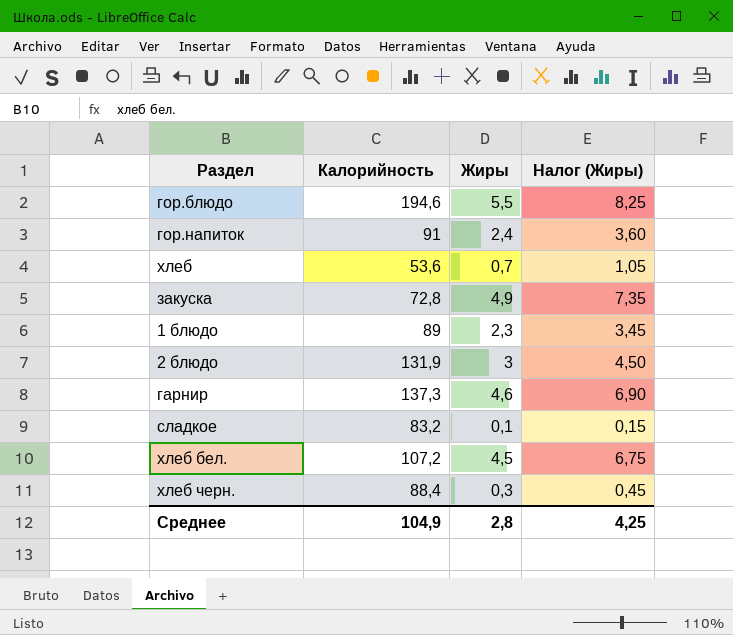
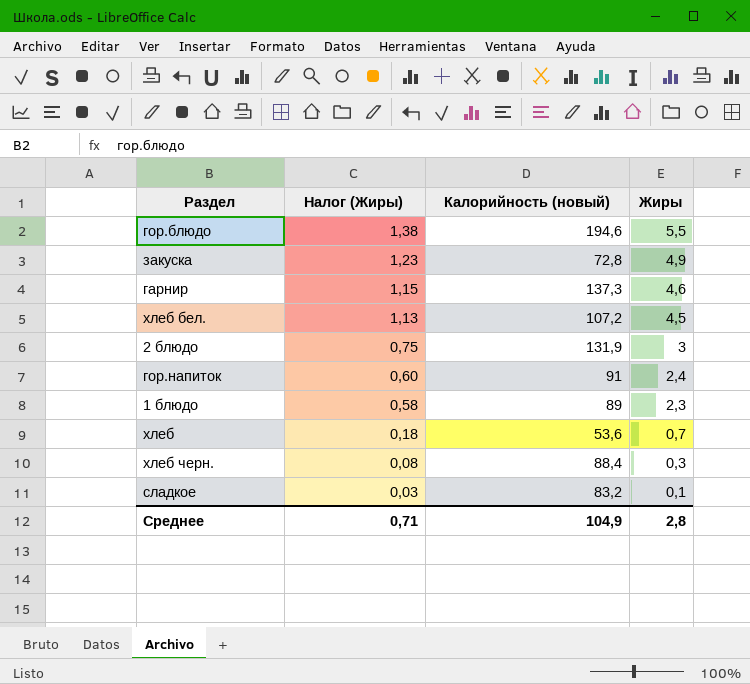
row order: none -> Налог (Жиры) descending
column Налог (Жиры) | formula: [Жиры] * 1,5 -> [Жиры] * 0,25
column Налог (Жиры) | position: 4 -> 2
column name: Калорийность -> Калорийность (новый)
Среднее | Налог (Жиры): 4,25 -> 0,71

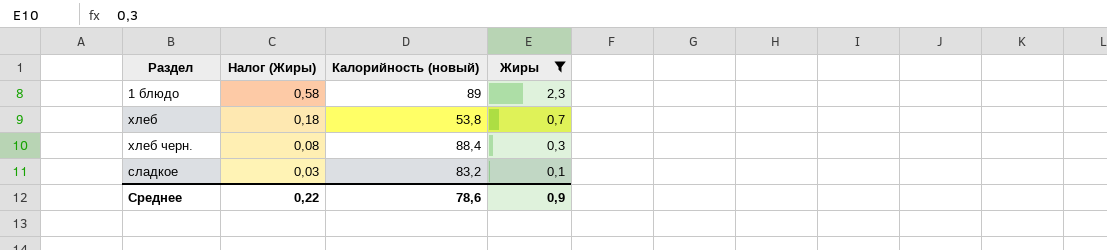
filter: none -> Жиры <= 2,3
хлеб | Калорийность (новый): 53,6 -> 53,8
Среднее | Налог (Жиры): 0,71 -> 0,22
Среднее | Калорийность (новый): 104,9 -> 78,6
Среднее | Жиры: 2,8 -> 0,9

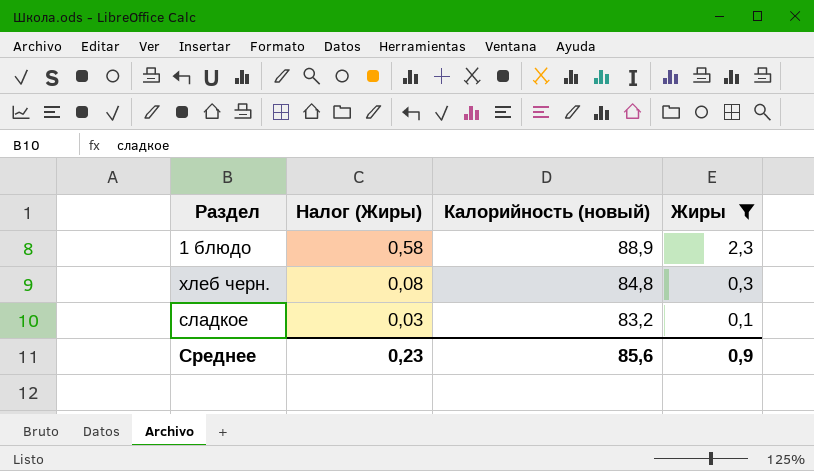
row хлеб: 0,18 | 53,8 | 0,7 -> none
1 блюдо | Калорийность (новый): 89 -> 88,9
хлеб черн. | Калорийность (новый): 88,4 -> 84,8
Среднее | Налог (Жиры): 0,22 -> 0,23
Среднее | Калорийность (новый): 78,6 -> 85,6

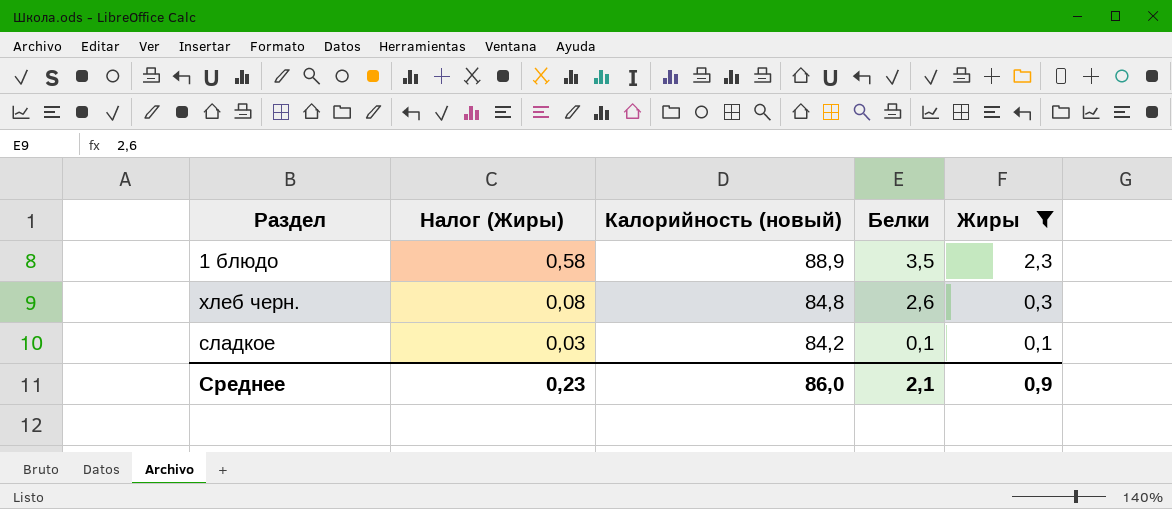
column Белки | position: none -> 4
сладкое | Калорийность (новый): 83,2 -> 84,2
Среднее | Калорийность (новый): 85,6 -> 86,0

